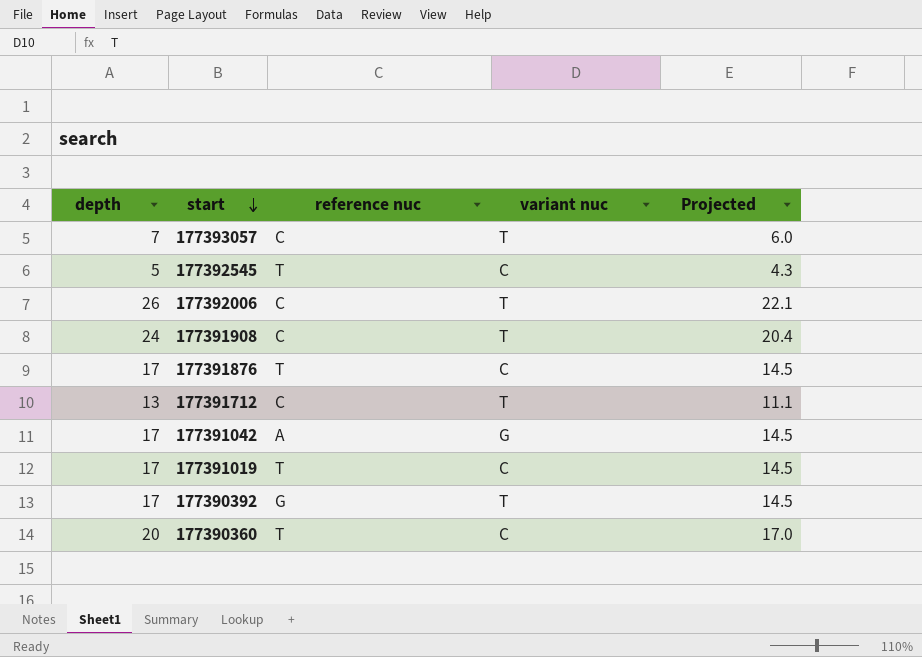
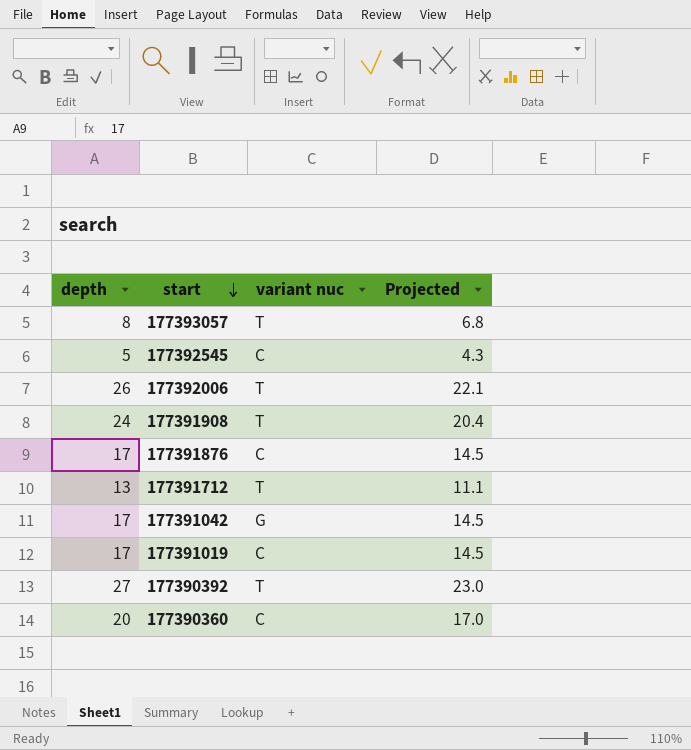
column reference nuc | position: 3 -> none
177393057 | depth: 7 -> 8
177393057 | Projected: 6.0 -> 6.8
177390392 | depth: 17 -> 27
177390392 | Projected: 14.5 -> 23.0

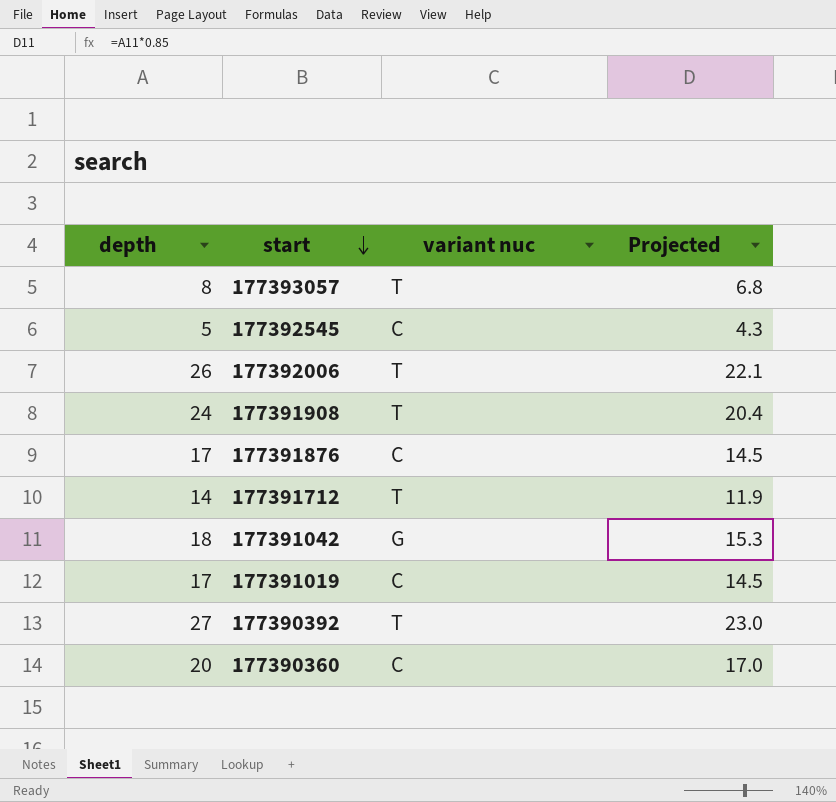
177391712 | depth: 13 -> 14
177391712 | Projected: 11.1 -> 11.9
177391042 | depth: 17 -> 18
177391042 | Projected: 14.5 -> 15.3

